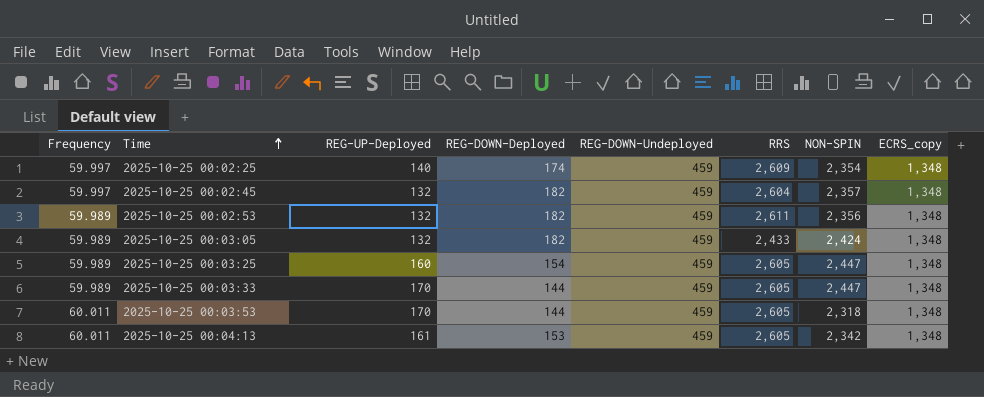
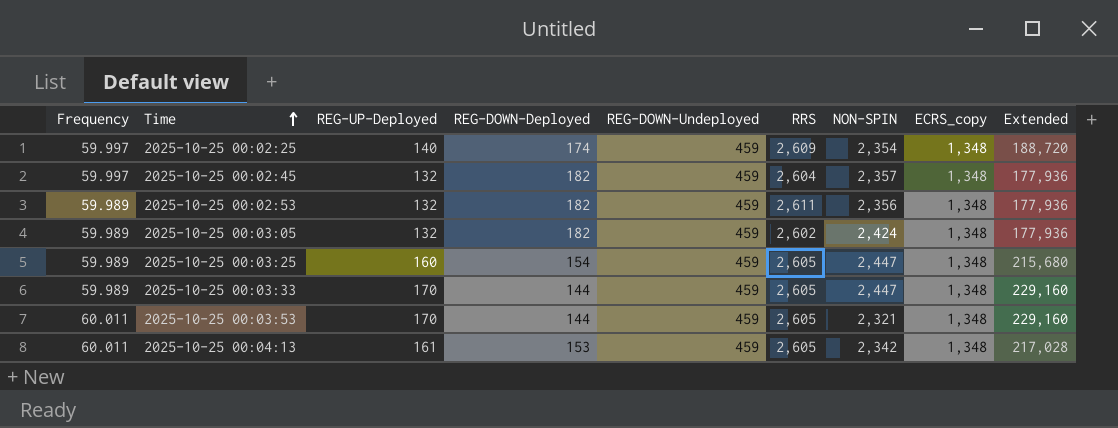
column Extended | formula: none -> [REG-UP-Deployed] * [ECRS_copy]
2025-10-25 00:03:05 | RRS: 2,433 -> 2,602
2025-10-25 00:03:53 | NON-SPIN: 2,318 -> 2,321

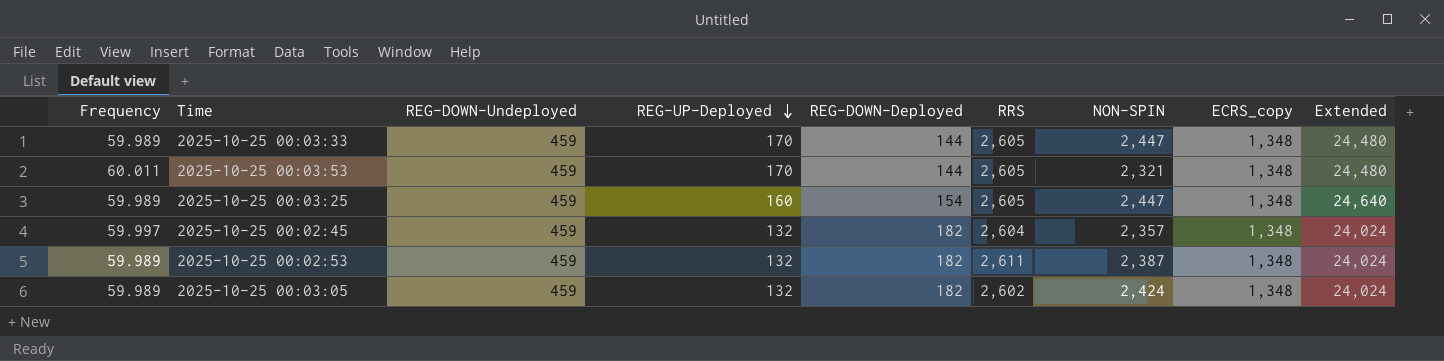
row order: Time ascending -> REG-UP-Deployed descending
column REG-DOWN-Undeployed | position: 5 -> 3
column Extended | formula: [REG-UP-Deployed] * [ECRS_copy] -> [REG-UP-Deployed] * [REG-DOWN-Deployed]
row 2025-10-25 00:02:25: 59.997 | 140 | 174 | 459 | 2,609 | 2,354 | 1,348 | 188,720 -> none
row 2025-10-25 00:04:13: 60.011 | 161 | 153 | 459 | 2,605 | 2,342 | 1,348 | 217,028 -> none
2025-10-25 00:02:53 | NON-SPIN: 2,356 -> 2,387

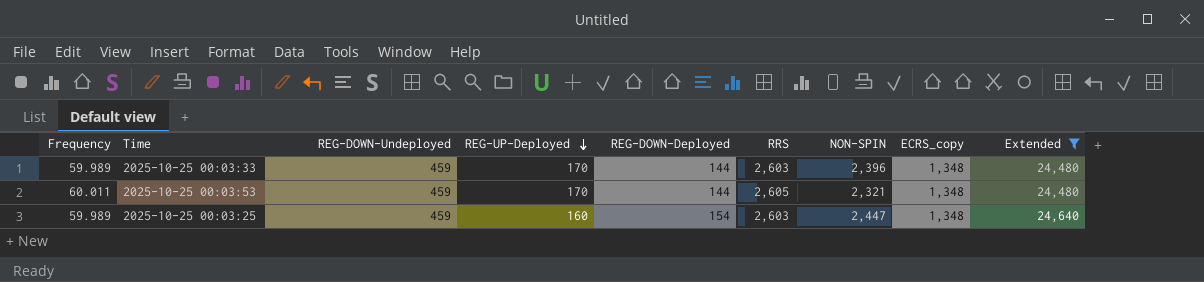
filter: none -> Extended != 24,024
2025-10-25 00:03:33 | RRS: 2,605 -> 2,603
2025-10-25 00:03:33 | NON-SPIN: 2,447 -> 2,396
2025-10-25 00:03:25 | RRS: 2,605 -> 2,603

